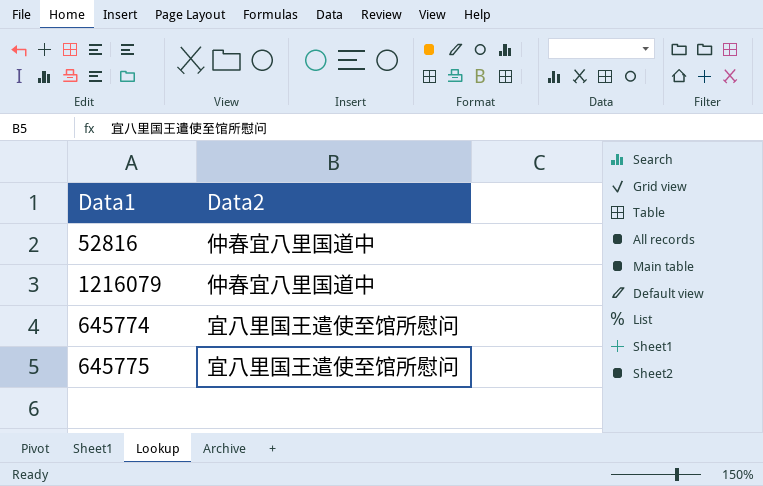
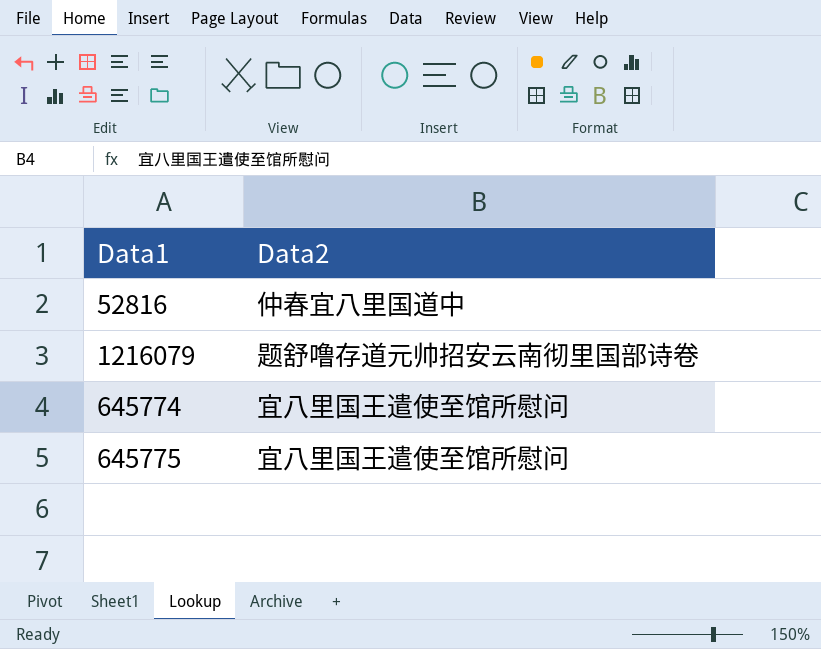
1216079 | Data2: 仲春宜八里国道中 -> 题舒噜存道元帅招安云南彻里国部诗卷

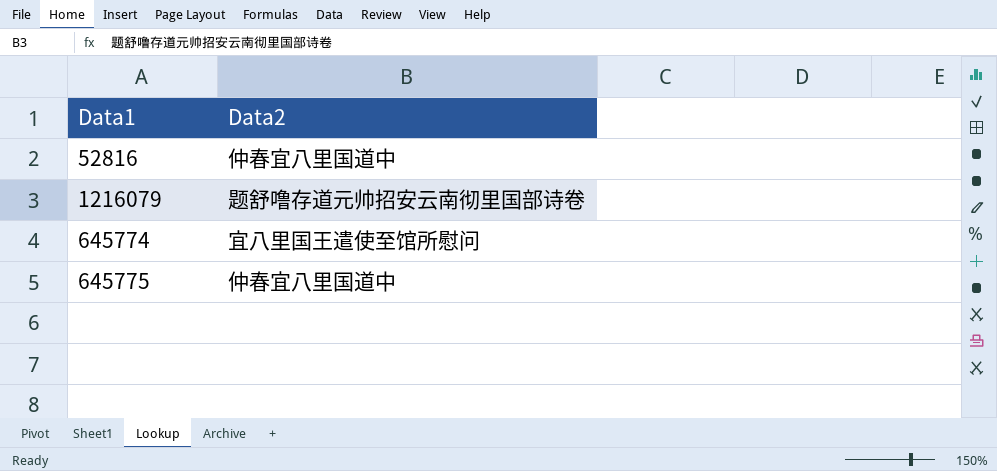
645775 | Data2: 宜八里国王遣使至馆所慰问 -> 仲春宜八里国道中

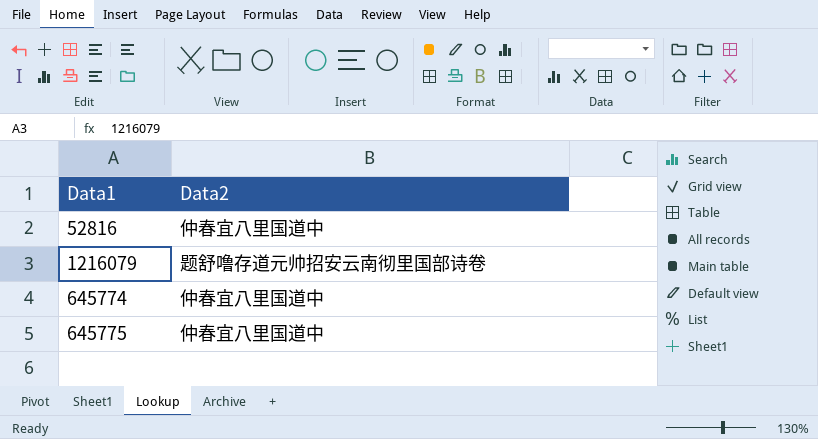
645774 | Data2: 宜八里国王遣使至馆所慰问 -> 仲春宜八里国道中

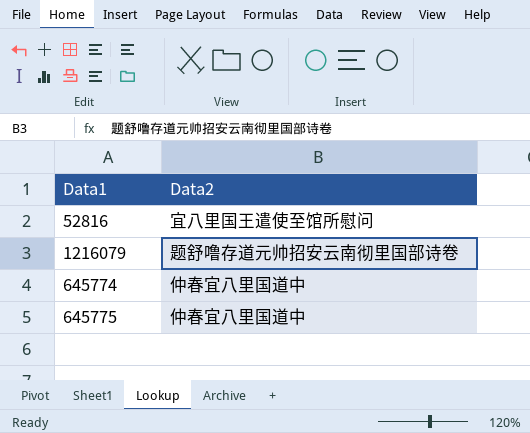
52816 | Data2: 仲春宜八里国道中 -> 宜八里国王遣使至馆所慰问

